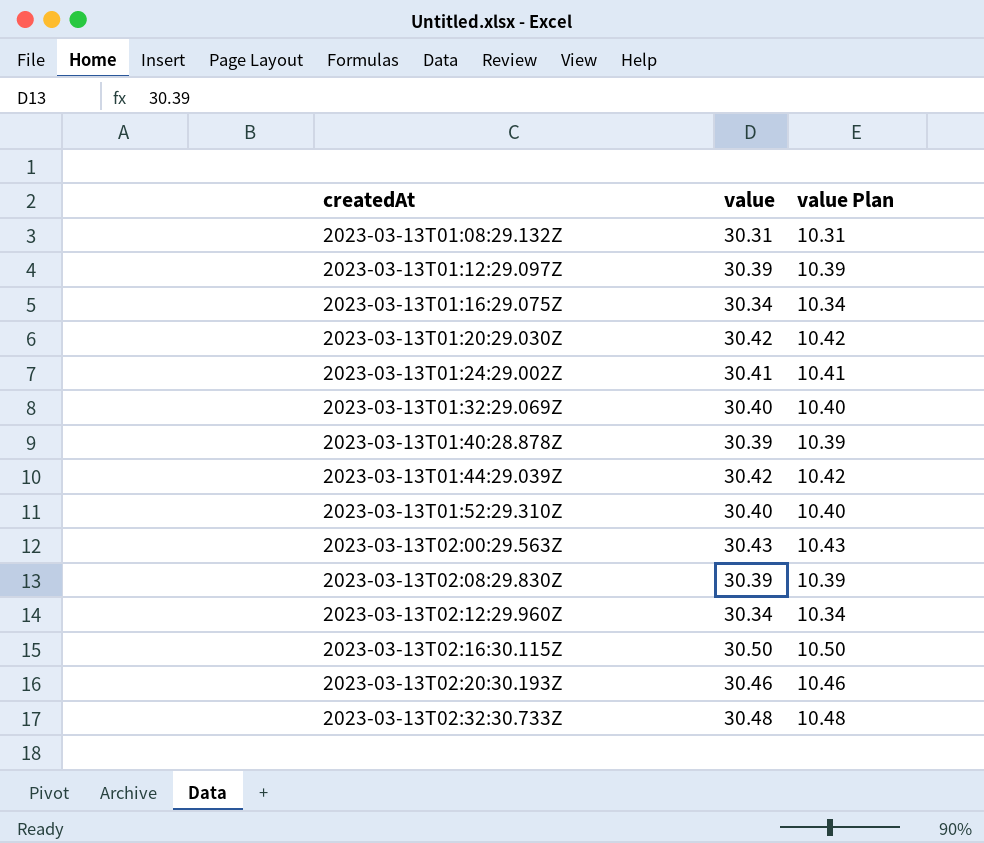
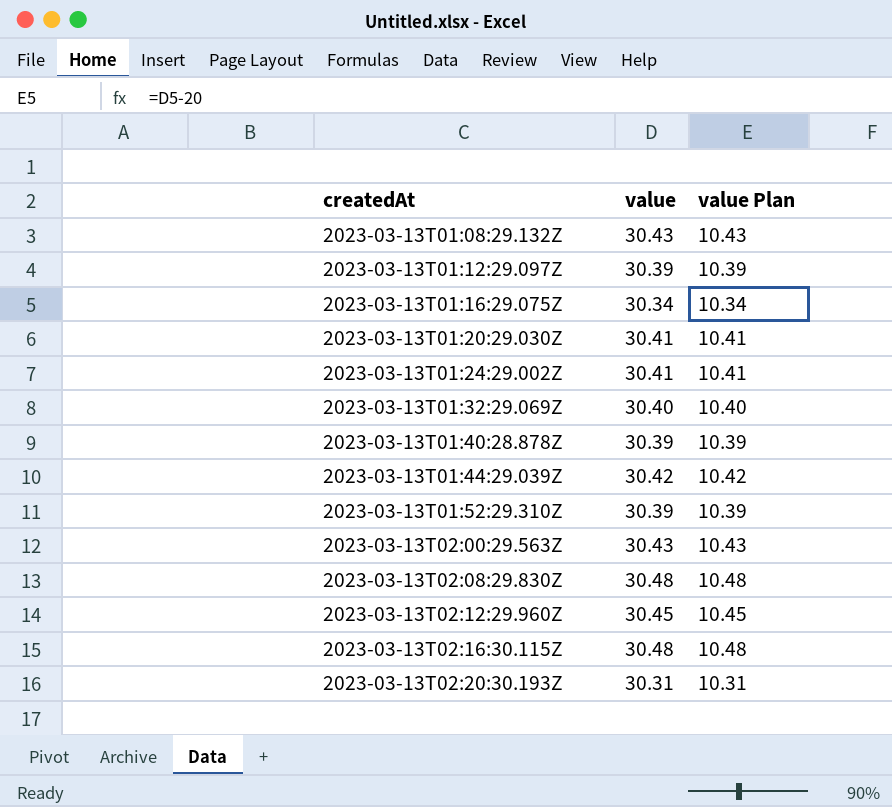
row 2023-03-13T02:32:30.733Z: 30.48 | 10.48 -> none
2023-03-13T01:08:29.132Z | value: 30.31 -> 30.43
2023-03-13T01:08:29.132Z | value Plan: 10.31 -> 10.43
2023-03-13T01:20:29.030Z | value: 30.42 -> 30.41
2023-03-13T01:20:29.030Z | value Plan: 10.42 -> 10.41
2023-03-13T01:52:29.310Z | value: 30.40 -> 30.39
2023-03-13T01:52:29.310Z | value Plan: 10.40 -> 10.39
2023-03-13T02:08:29.830Z | value: 30.39 -> 30.48
2023-03-13T02:08:29.830Z | value Plan: 10.39 -> 10.48
2023-03-13T02:12:29.960Z | value: 30.34 -> 30.45
2023-03-13T02:12:29.960Z | value Plan: 10.34 -> 10.45
2023-03-13T02:16:30.115Z | value: 30.50 -> 30.48
2023-03-13T02:16:30.115Z | value Plan: 10.50 -> 10.48
2023-03-13T02:20:30.193Z | value: 30.46 -> 30.31
2023-03-13T02:20:30.193Z | value Plan: 10.46 -> 10.31

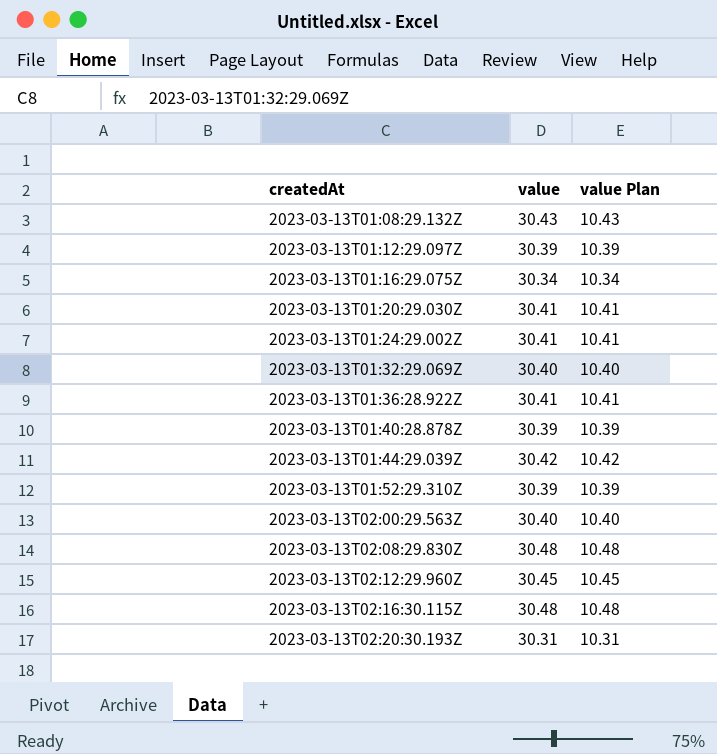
row 2023-03-13T01:36:28.922Z: none -> 30.41 | 10.41
2023-03-13T02:00:29.563Z | value: 30.43 -> 30.40
2023-03-13T02:00:29.563Z | value Plan: 10.43 -> 10.40

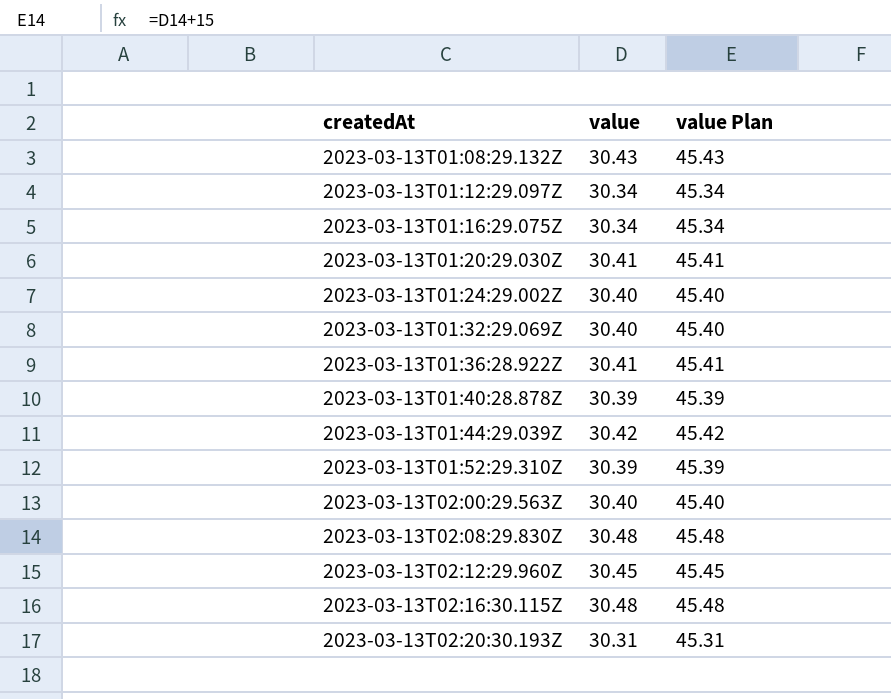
column value Plan | formula: [value] - 20 -> [value] + 15
2023-03-13T01:12:29.097Z | value: 30.39 -> 30.34
2023-03-13T01:24:29.002Z | value: 30.41 -> 30.40

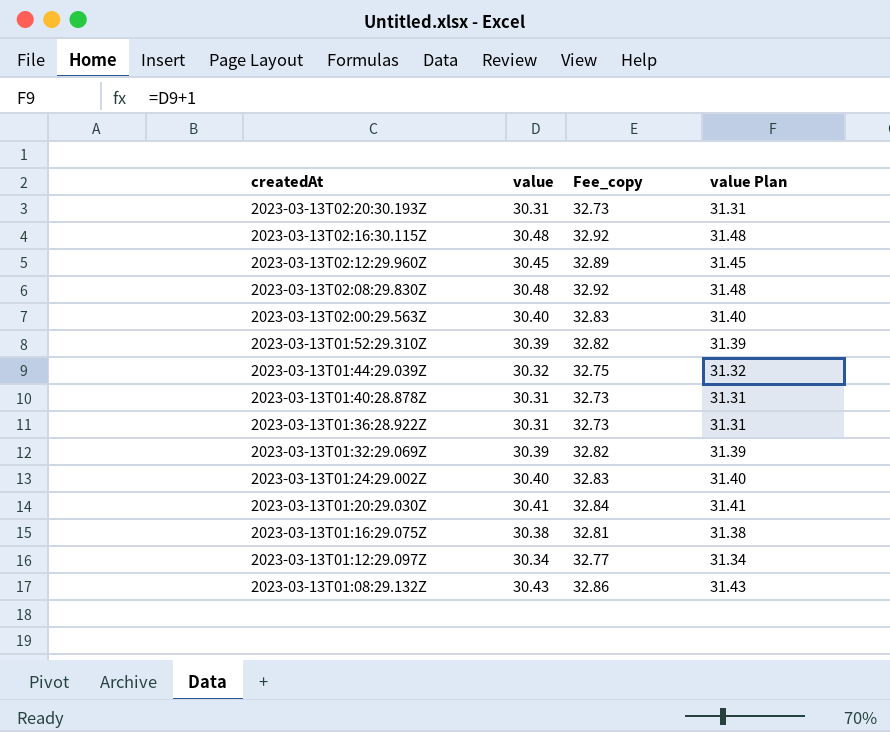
row order: createdAt ascending -> createdAt descending
column Fee_copy | formula: none -> [value] * 1.08
column value Plan | formula: [value] + 15 -> [value] + 1
2023-03-13T01:44:29.039Z | value: 30.42 -> 30.32
2023-03-13T01:40:28.878Z | value: 30.39 -> 30.31
2023-03-13T01:36:28.922Z | value: 30.41 -> 30.31
2023-03-13T01:32:29.069Z | value: 30.40 -> 30.39
2023-03-13T01:16:29.075Z | value: 30.34 -> 30.38

